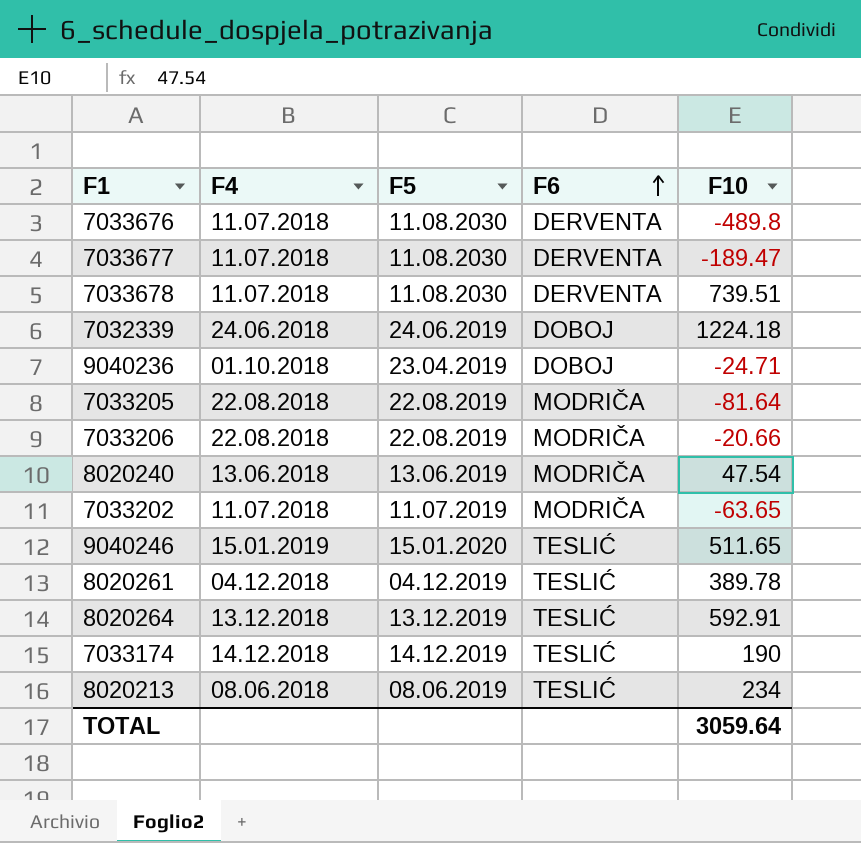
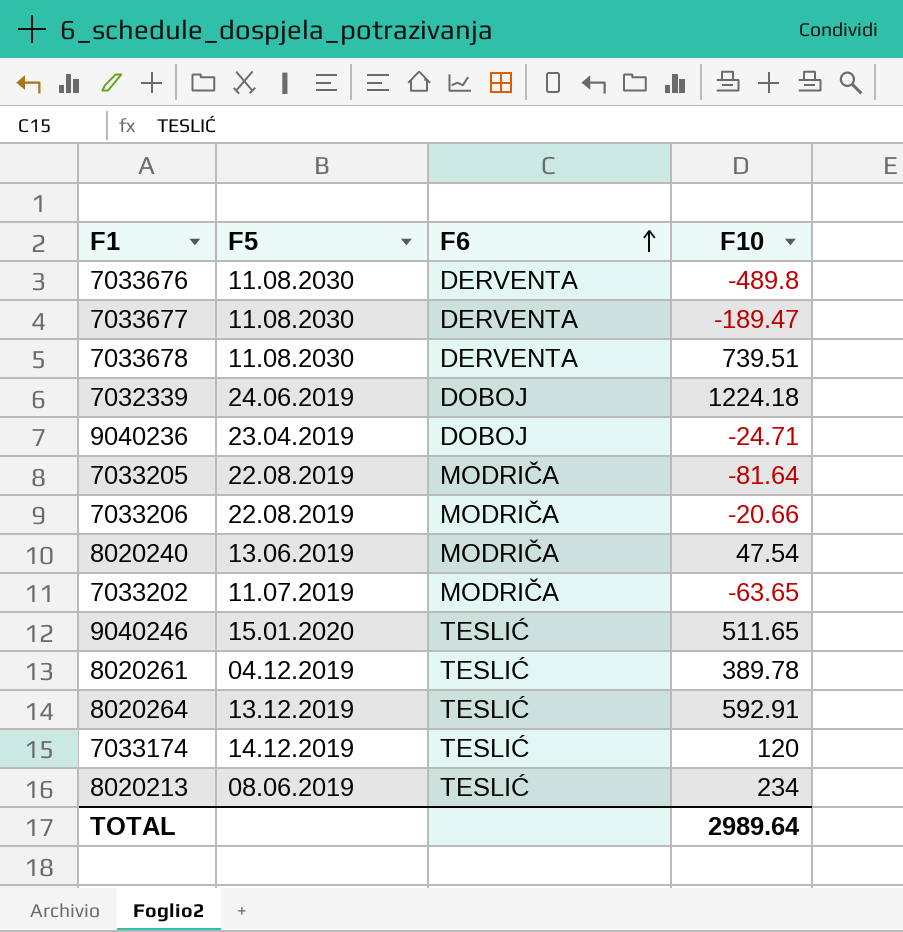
column F4 | position: 2 -> none
7033174 | F10: 190 -> 120
TOTAL | F10: 3059.64 -> 2989.64

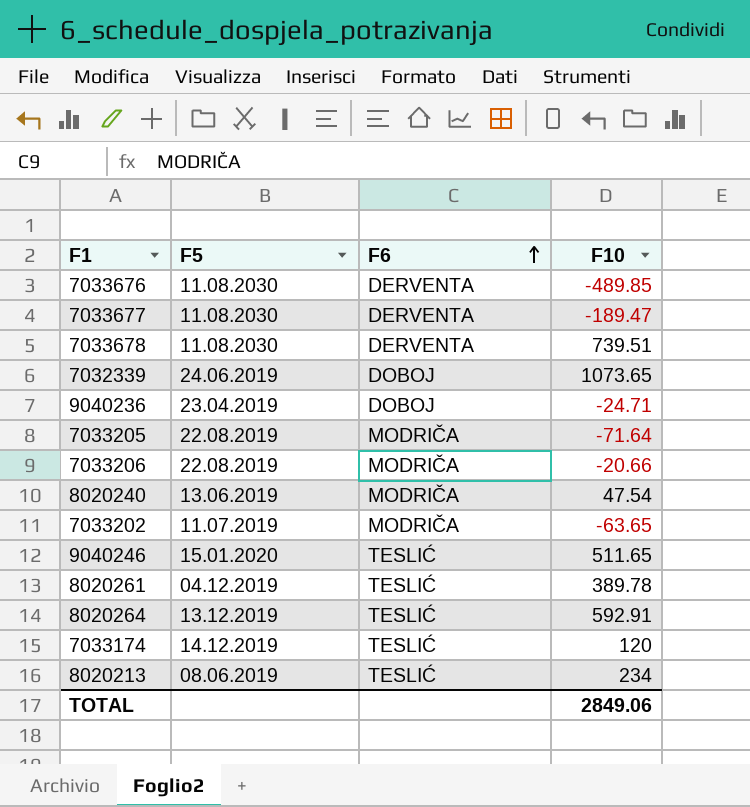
7033676 | F10: -489.8 -> -489.85
7032339 | F10: 1224.18 -> 1073.65
7033205 | F10: -81.64 -> -71.64
TOTAL | F10: 2989.64 -> 2849.06

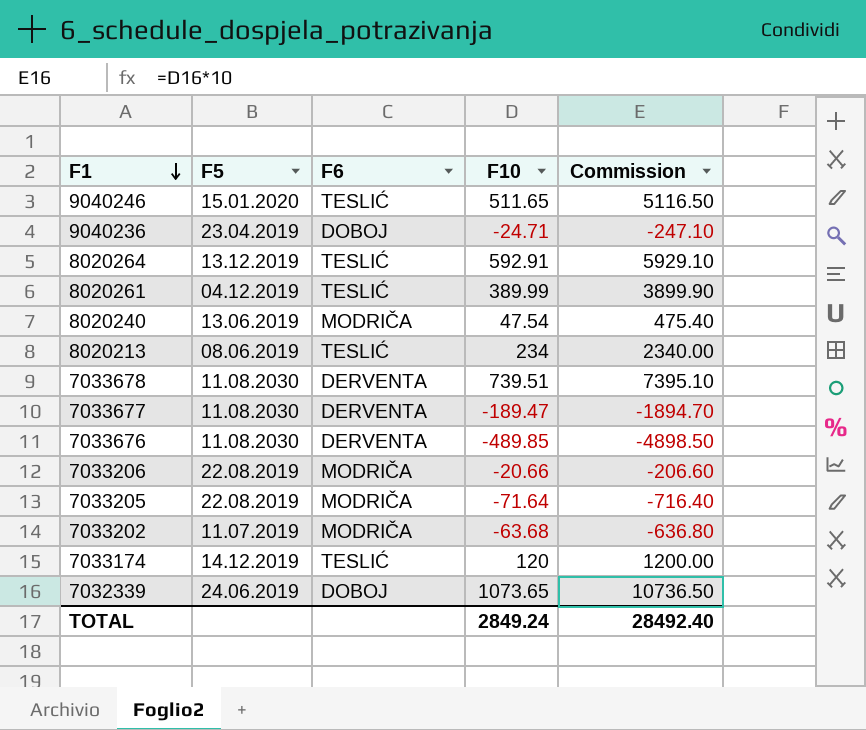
row order: F6 ascending -> F1 descending
column Commission | formula: none -> [F10] * 10
8020261 | F10: 389.78 -> 389.99
7033202 | F10: -63.65 -> -63.68
TOTAL | F10: 2849.06 -> 2849.24

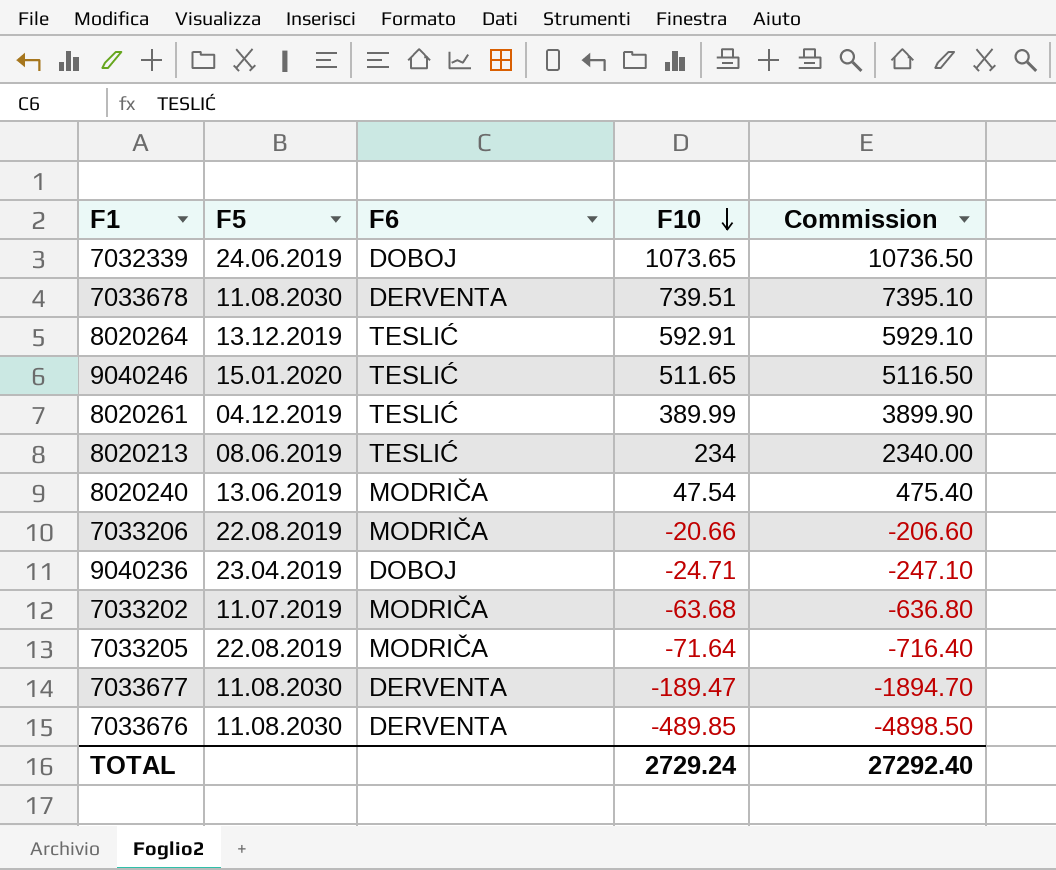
row order: F1 descending -> F10 descending
row 7033174: 14.12.2019 | TESLIĆ | 120 | 1200.00 -> none
TOTAL | F10: 2849.24 -> 2729.24
TOTAL | Commission: 28492.40 -> 27292.40

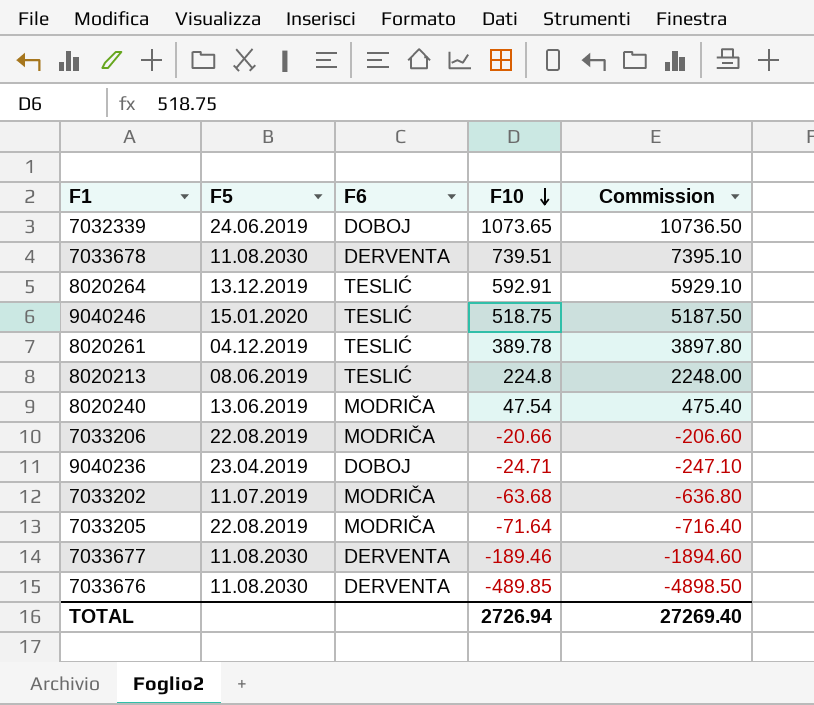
9040246 | F10: 511.65 -> 518.75
9040246 | Commission: 5116.50 -> 5187.50
8020261 | F10: 389.99 -> 389.78
8020261 | Commission: 3899.90 -> 3897.80
8020213 | F10: 234 -> 224.8
8020213 | Commission: 2340.00 -> 2248.00
7033677 | F10: -189.47 -> -189.46
7033677 | Commission: -1894.70 -> -1894.60
TOTAL | F10: 2729.24 -> 2726.94
TOTAL | Commission: 27292.40 -> 27269.40

